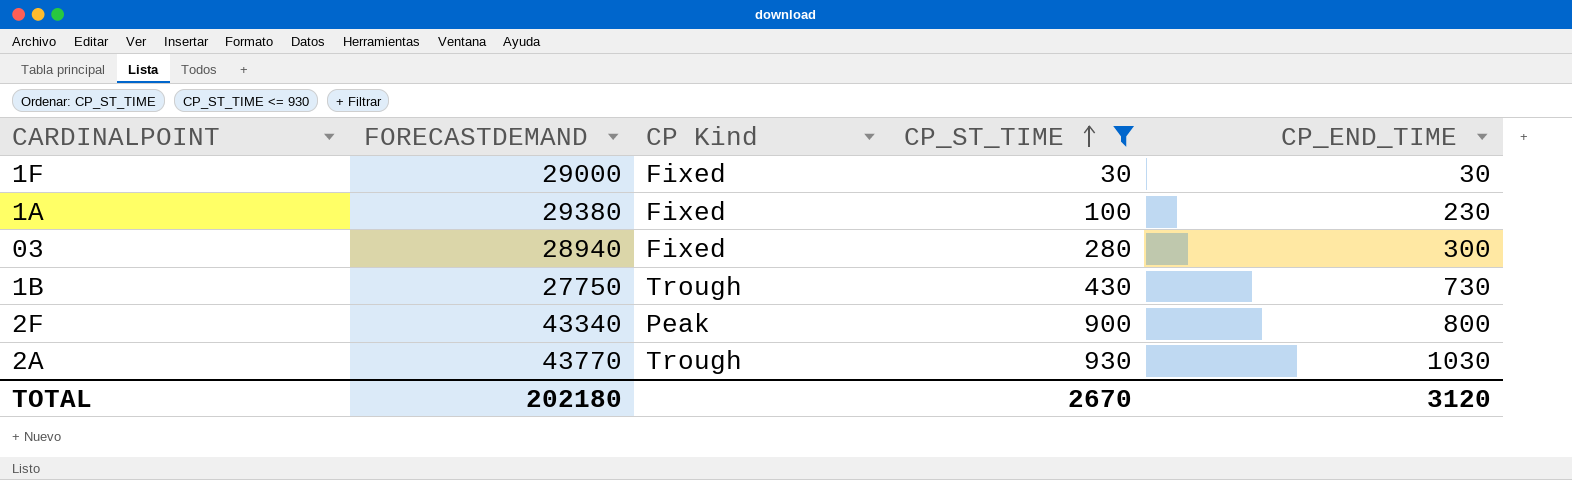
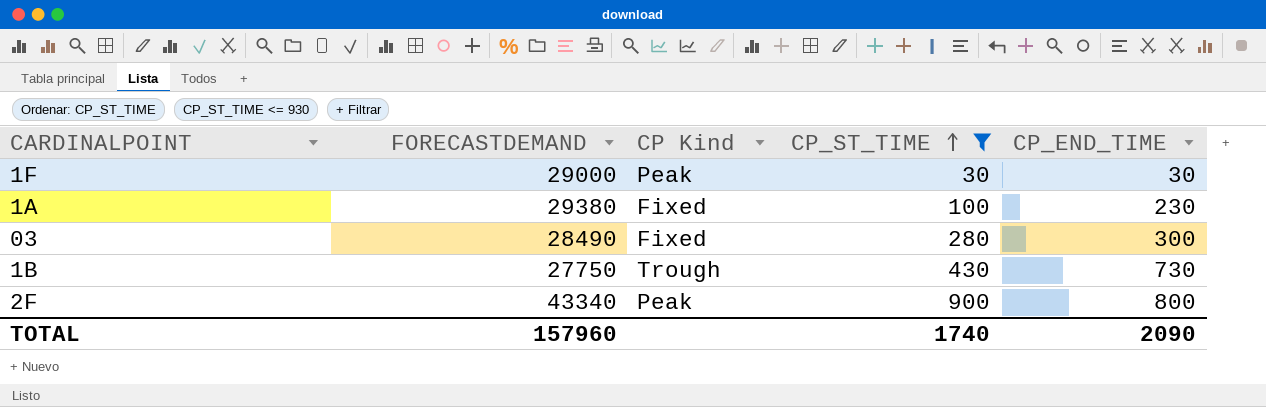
row 2A: 43770 | Trough | 930 | 1030 -> none
1F | CP Kind: Fixed -> Peak
03 | FORECASTDEMAND: 28940 -> 28490
TOTAL | FORECASTDEMAND: 202180 -> 157960
TOTAL | CP_ST_TIME: 2670 -> 1740
TOTAL | CP_END_TIME: 3120 -> 2090

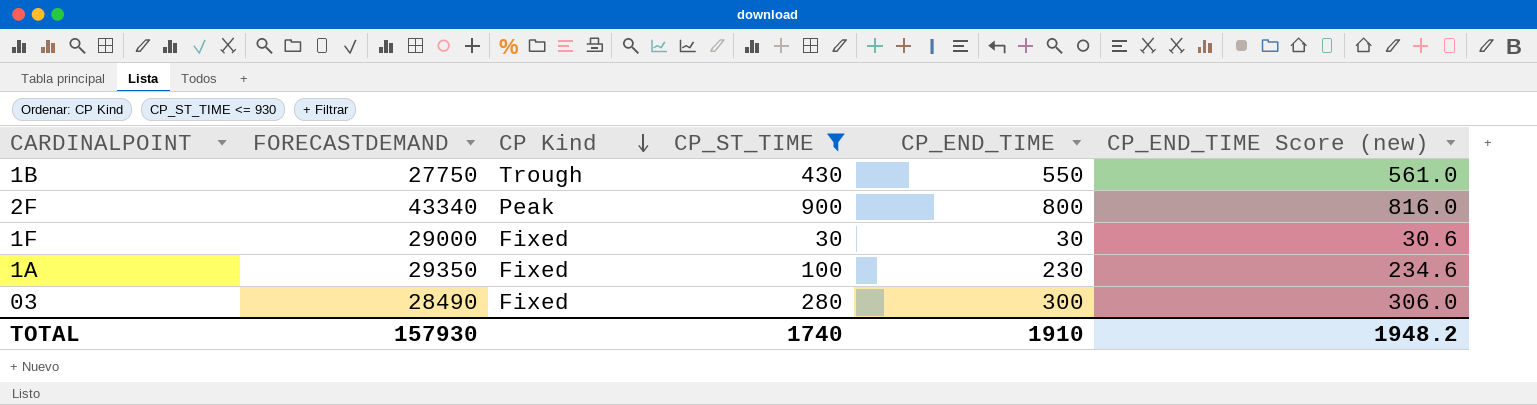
row order: CP_ST_TIME ascending -> CP Kind descending
column CP_END_TIME Score (new) | formula: none -> [CP_END_TIME] * 1.02
1B | CP_END_TIME: 730 -> 550
1F | CP Kind: Peak -> Fixed
1A | FORECASTDEMAND: 29380 -> 29350
TOTAL | FORECASTDEMAND: 157960 -> 157930
TOTAL | CP_END_TIME: 2090 -> 1910

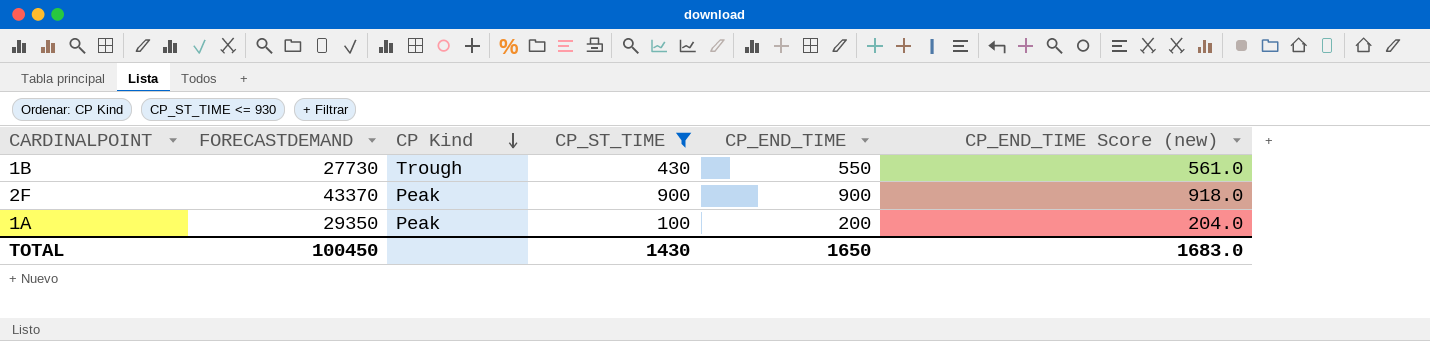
row 1F: 29000 | Fixed | 30 | 30 | 30.6 -> none
row 03: 28490 | Fixed | 280 | 300 | 306.0 -> none
1B | FORECASTDEMAND: 27750 -> 27730
2F | FORECASTDEMAND: 43340 -> 43370
2F | CP_END_TIME: 800 -> 900
2F | CP_END_TIME Score (new): 816.0 -> 918.0
1A | CP Kind: Fixed -> Peak
1A | CP_END_TIME: 230 -> 200
1A | CP_END_TIME Score (new): 234.6 -> 204.0
TOTAL | FORECASTDEMAND: 157930 -> 100450
TOTAL | CP_ST_TIME: 1740 -> 1430
TOTAL | CP_END_TIME: 1910 -> 1650
TOTAL | CP_END_TIME Score (new): 1948.2 -> 1683.0

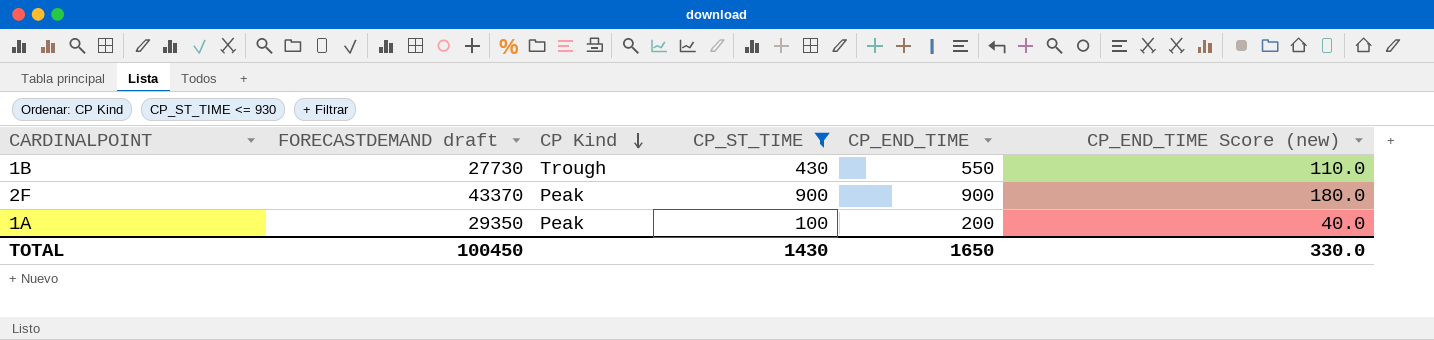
column name: FORECASTDEMAND -> FORECASTDEMAND draft
column CP_END_TIME Score (new) | formula: [CP_END_TIME] * 1.02 -> [CP_END_TIME] * 0.2
TOTAL | CP_END_TIME Score (new): 1683.0 -> 330.0

